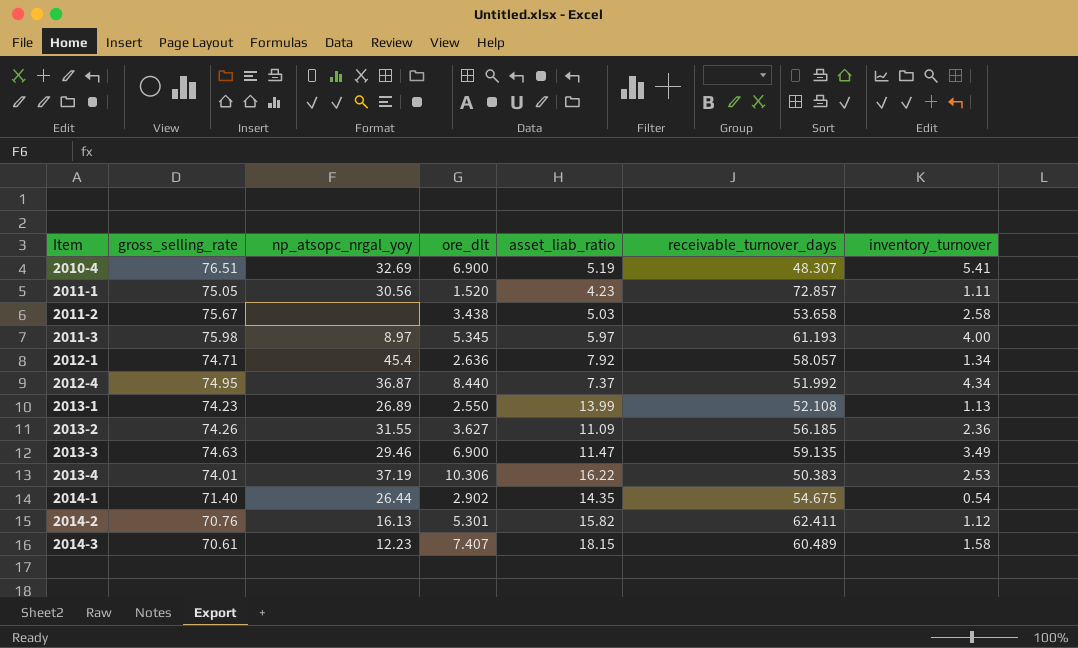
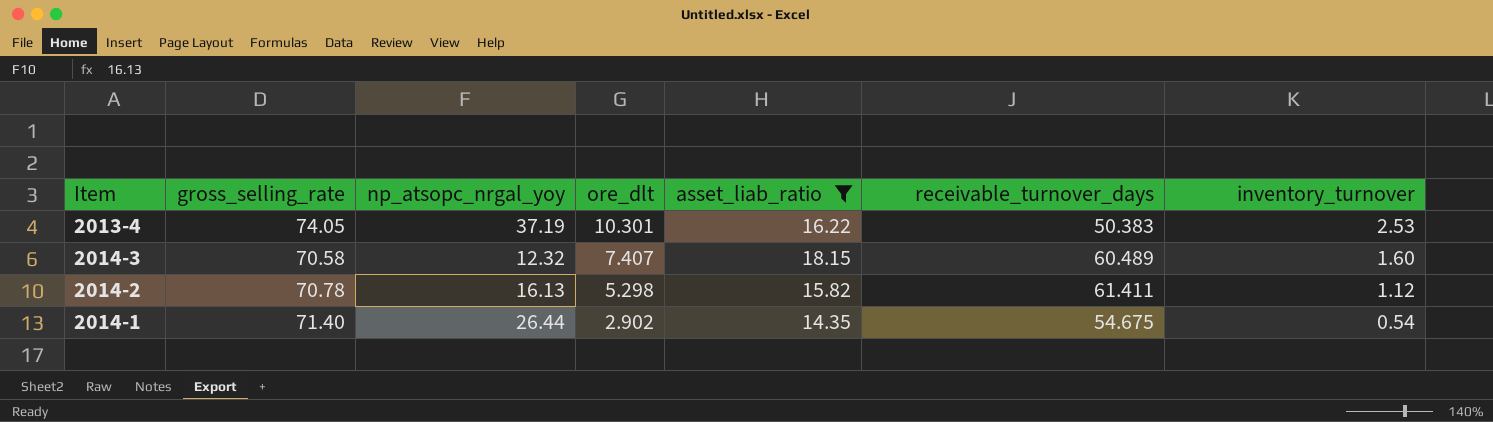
filter: none -> asset_liab_ratio >= 14.35
row order: Item ascending -> ore_dlt descending
2013-4 | gross_selling_rate: 74.01 -> 74.05
2013-4 | ore_dlt: 10.306 -> 10.301
2014-3 | gross_selling_rate: 70.61 -> 70.58
2014-3 | np_atsopc_nrgal_yoy: 12.23 -> 12.32
2014-3 | inventory_turnover: 1.58 -> 1.60
2014-2 | gross_selling_rate: 70.76 -> 70.78
2014-2 | ore_dlt: 5.301 -> 5.298
2014-2 | receivable_turnover_days: 62.411 -> 61.411

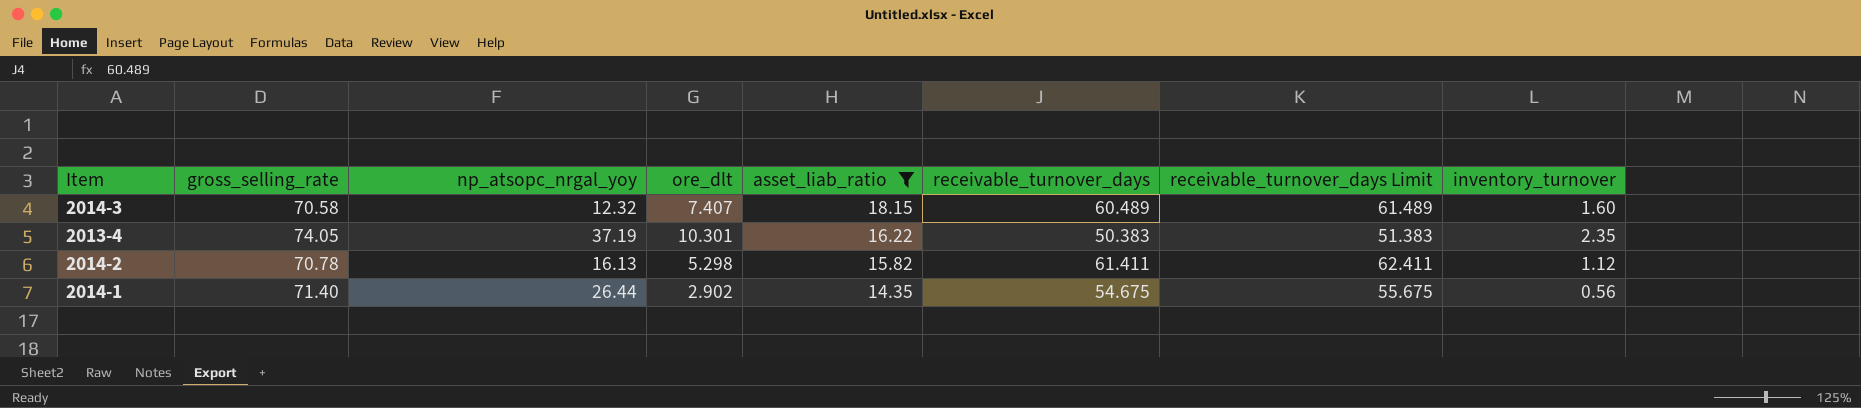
row order: ore_dlt descending -> asset_liab_ratio descending
column receivable_turnover_days Limit | formula: none -> [receivable_turnover_days] + 1
2013-4 | inventory_turnover: 2.53 -> 2.35
2014-1 | inventory_turnover: 0.54 -> 0.56

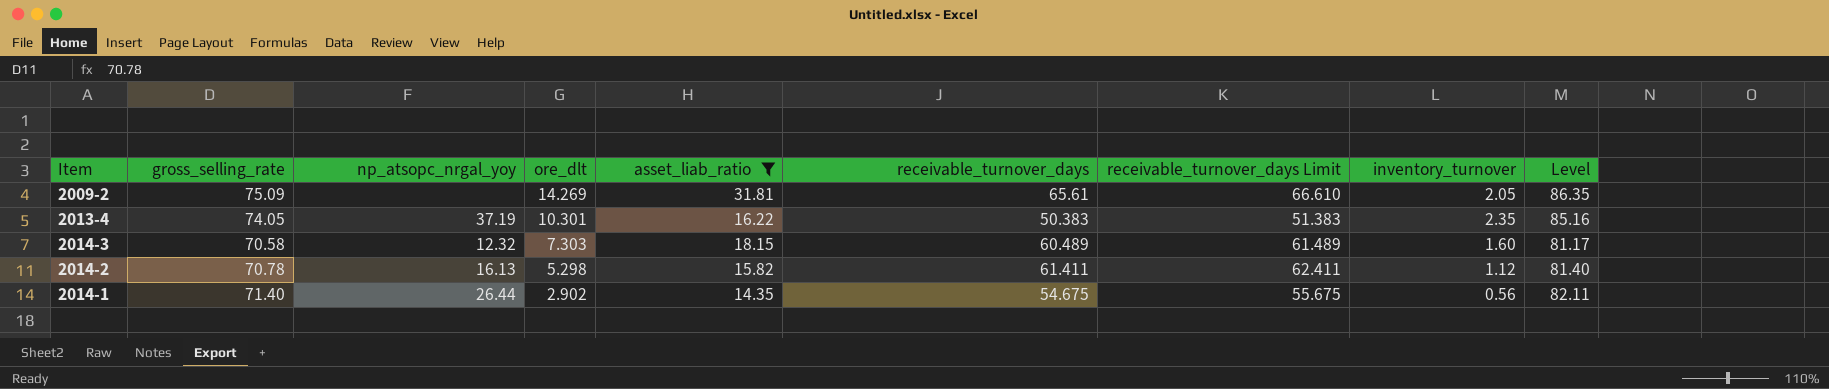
row order: asset_liab_ratio descending -> ore_dlt descending
column Level | formula: none -> [gross_selling_rate] * 1.15
row 2009-2: none -> 75.09 | none | 14.269 | 31.81 | 65.61 | 66.610 | 2.05 | 86.35
2014-3 | ore_dlt: 7.407 -> 7.303

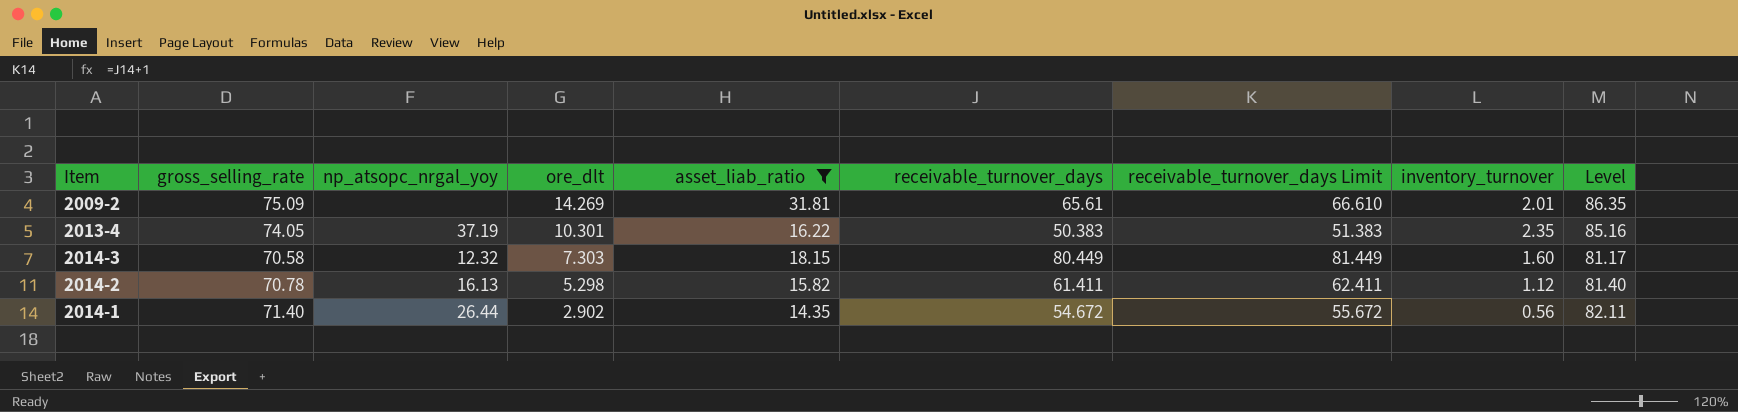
2009-2 | inventory_turnover: 2.05 -> 2.01
2014-3 | receivable_turnover_days: 60.489 -> 80.449
2014-3 | receivable_turnover_days Limit: 61.489 -> 81.449
2014-1 | receivable_turnover_days: 54.675 -> 54.672
2014-1 | receivable_turnover_days Limit: 55.675 -> 55.672

